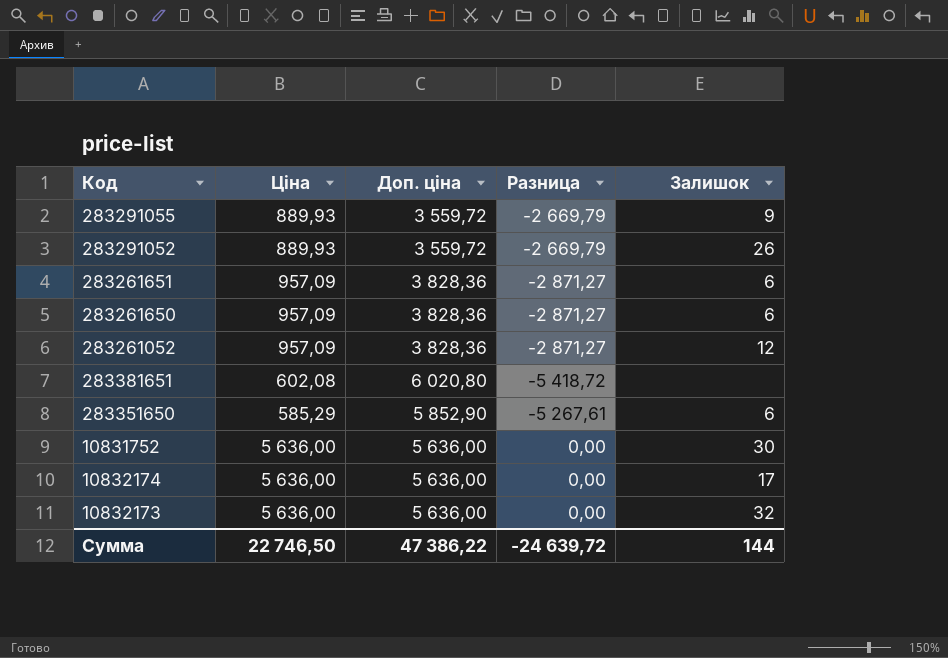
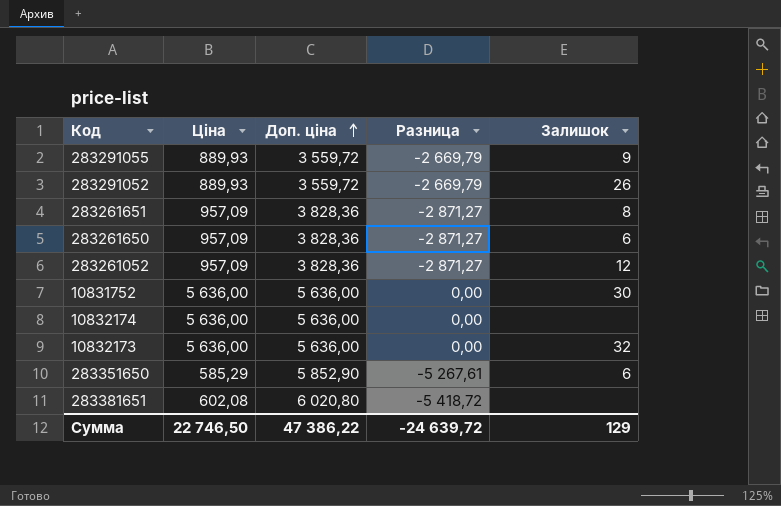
row order: none -> Доп. ціна ascending
283261651 | Залишок: 6 -> 8
10832174 | Залишок: 17 -> none
Сумма | Залишок: 144 -> 129

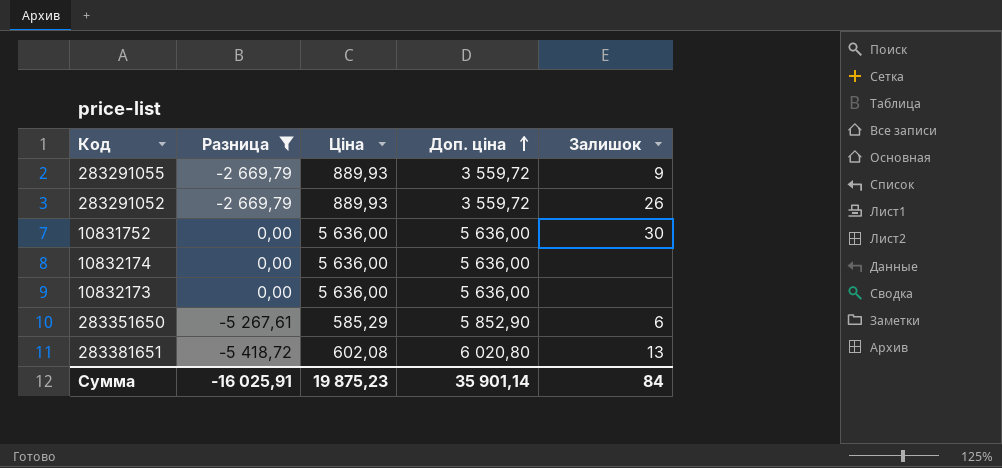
filter: none -> Разница != -2 871,27
column Разница | position: 4 -> 2
10832173 | Залишок: 32 -> none
283381651 | Залишок: none -> 13
Сумма | Разница: -24 639,72 -> -16 025,91
Сумма | Ціна: 22 746,50 -> 19 875,23
Сумма | Доп. ціна: 47 386,22 -> 35 901,14
Сумма | Залишок: 129 -> 84

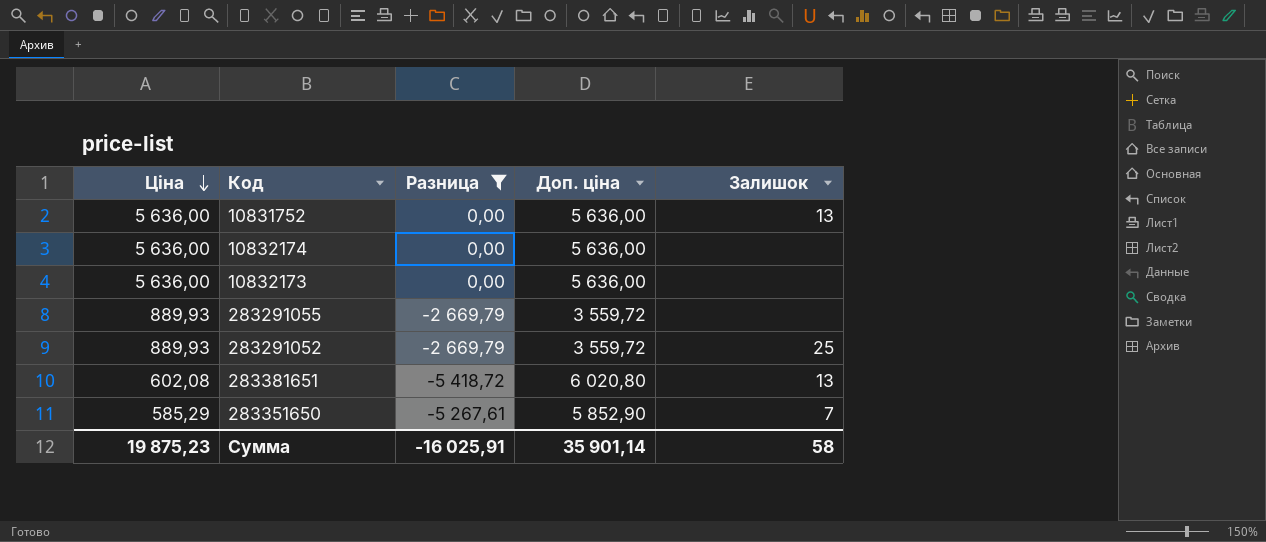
row order: Доп. ціна ascending -> Ціна descending
column Ціна | position: 3 -> 1
10831752 | Залишок: 30 -> 13
283291055 | Залишок: 9 -> none
283291052 | Залишок: 26 -> 25
283351650 | Залишок: 6 -> 7
Сумма | Залишок: 84 -> 58

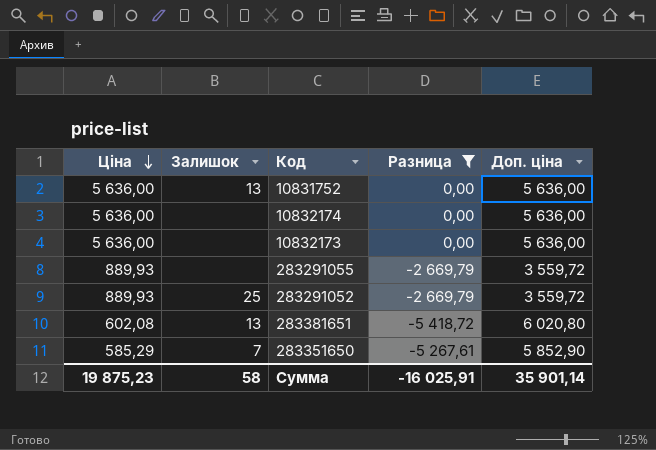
column Залишок | position: 5 -> 2

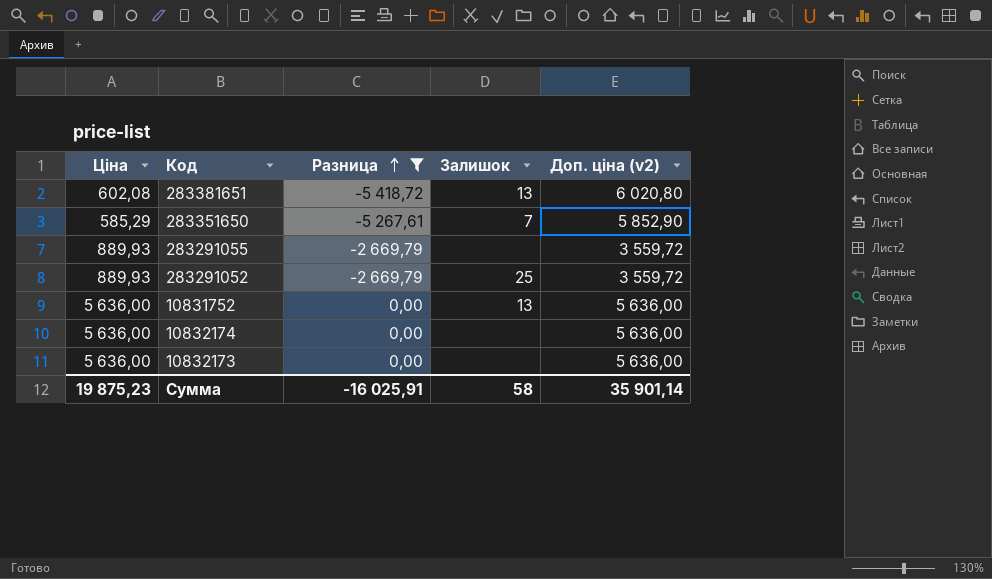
row order: Ціна descending -> Разница ascending
column Залишок | position: 2 -> 4
column name: Доп. ціна -> Доп. ціна (v2)

